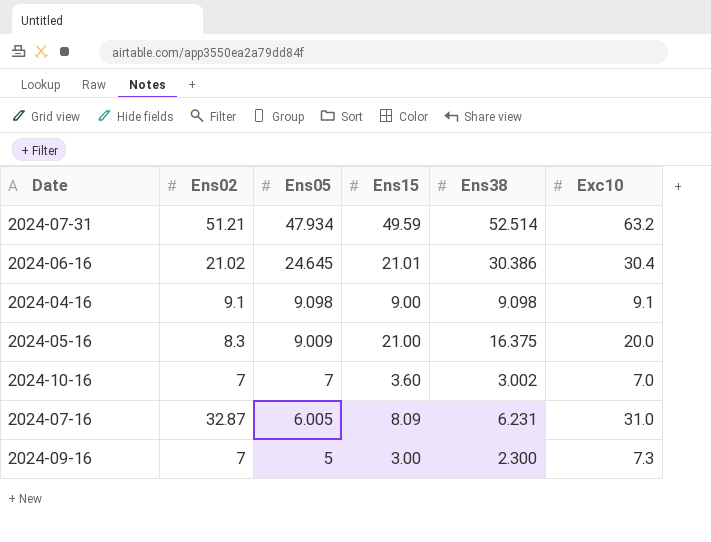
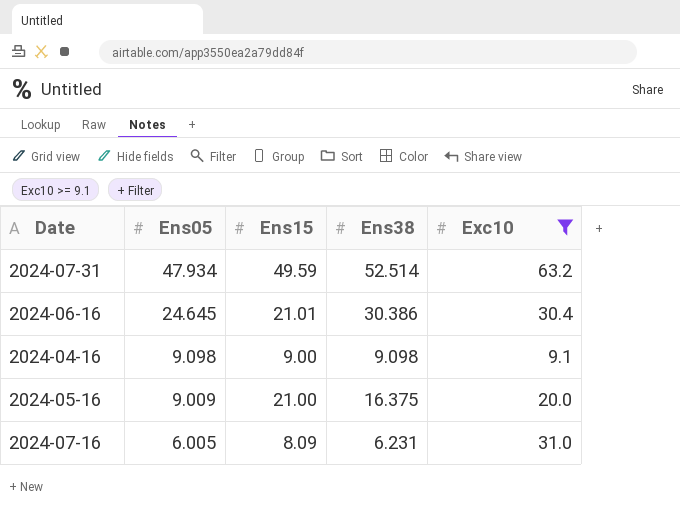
filter: none -> Exc10 >= 9.1
column Ens02 | position: 2 -> none

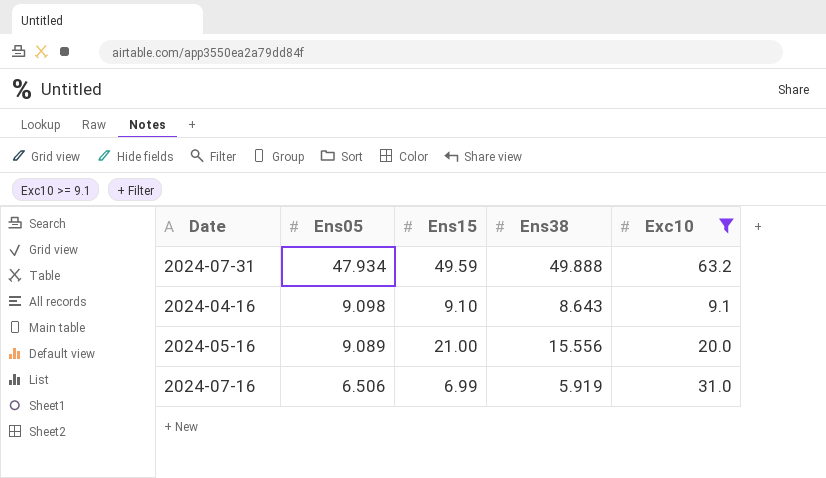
row 2024-06-16: 24.645 | 21.01 | 30.386 | 30.4 -> none
2024-07-31 | Ens38: 52.514 -> 49.888
2024-04-16 | Ens15: 9.00 -> 9.10
2024-04-16 | Ens38: 9.098 -> 8.643
2024-05-16 | Ens05: 9.009 -> 9.089
2024-05-16 | Ens38: 16.375 -> 15.556
2024-07-16 | Ens05: 6.005 -> 6.506
2024-07-16 | Ens15: 8.09 -> 6.99
2024-07-16 | Ens38: 6.231 -> 5.919

